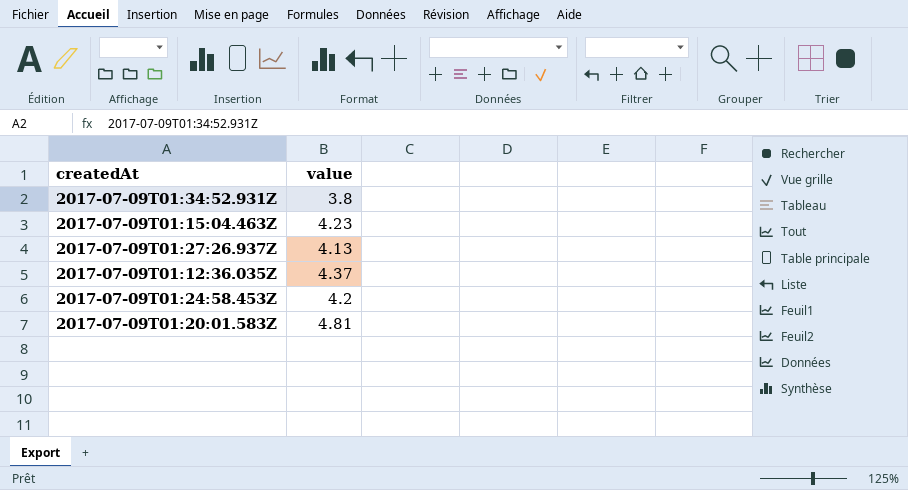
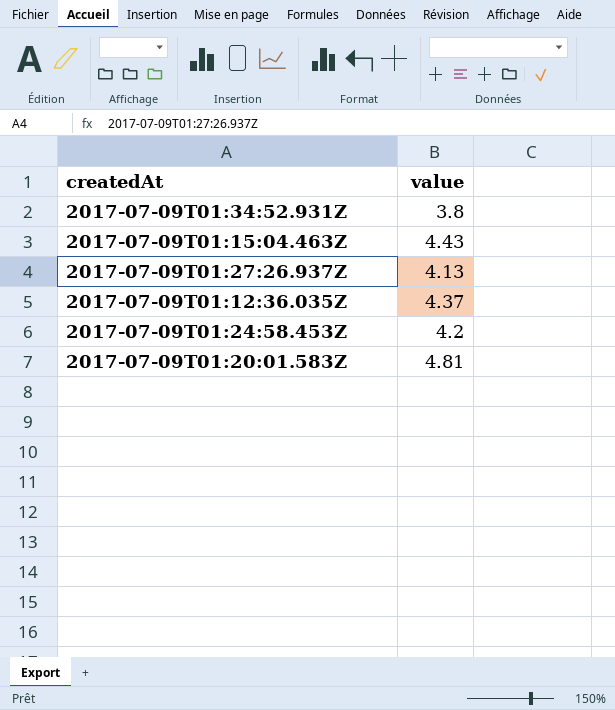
2017-07-09T01:15:04.463Z | value: 4.23 -> 4.43

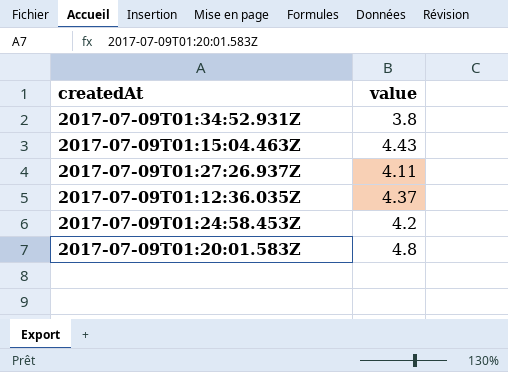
2017-07-09T01:27:26.937Z | value: 4.13 -> 4.11
2017-07-09T01:20:01.583Z | value: 4.81 -> 4.8

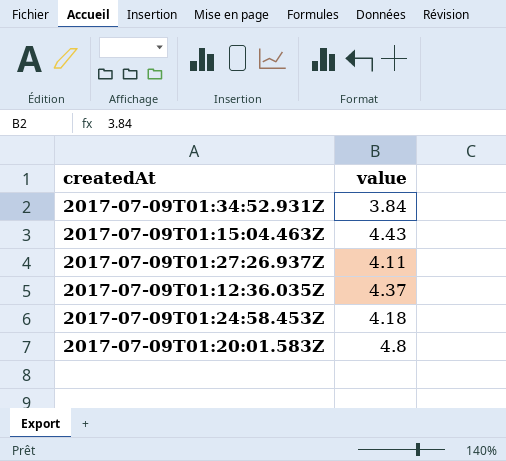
2017-07-09T01:34:52.931Z | value: 3.8 -> 3.84
2017-07-09T01:24:58.453Z | value: 4.2 -> 4.18

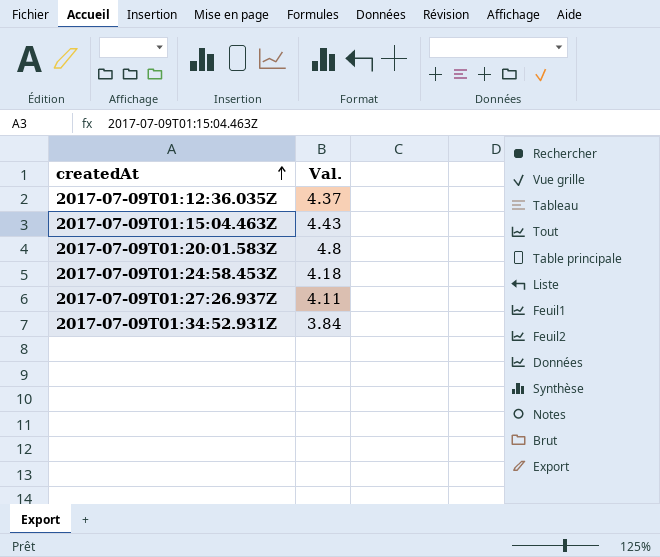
row order: none -> createdAt ascending
column name: value -> Val.

